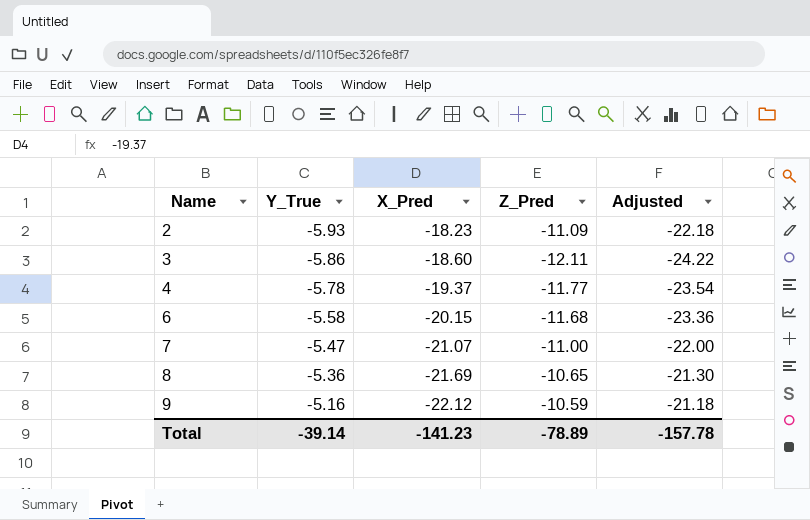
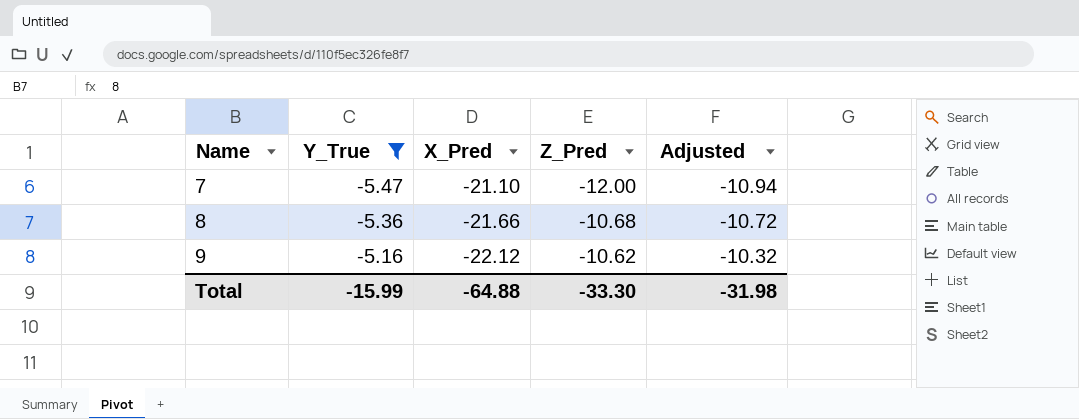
filter: none -> Y_True >= -5.47
column Adjusted | formula: [Z_Pred] * 2 -> [Y_True] * 2
7 | X_Pred: -21.07 -> -21.10
7 | Z_Pred: -11.00 -> -12.00
8 | X_Pred: -21.69 -> -21.66
8 | Z_Pred: -10.65 -> -10.68
9 | Z_Pred: -10.59 -> -10.62
Total | Y_True: -39.14 -> -15.99
Total | X_Pred: -141.23 -> -64.88
Total | Z_Pred: -78.89 -> -33.30
Total | Adjusted: -157.78 -> -31.98

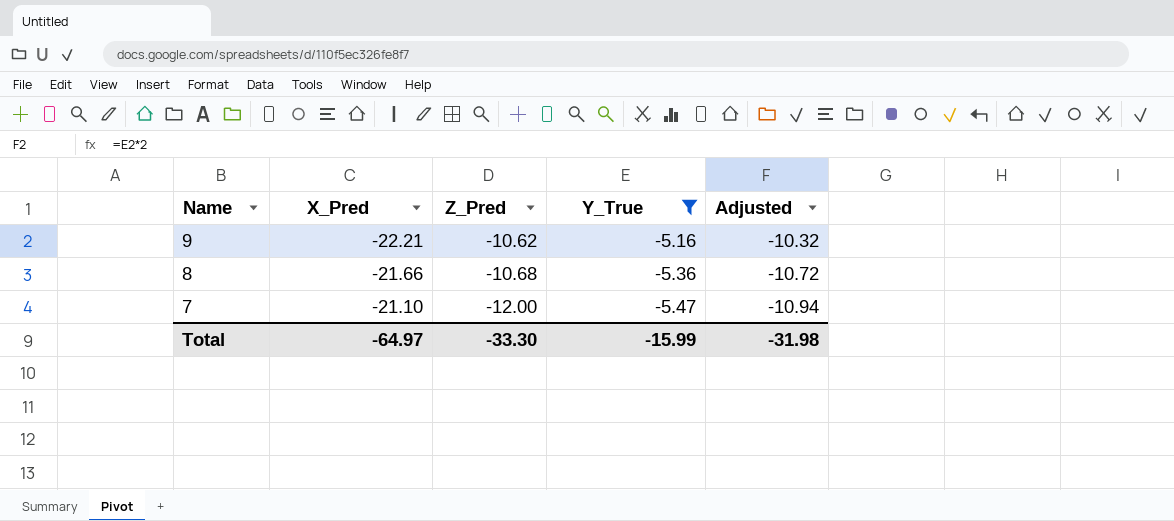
row order: Name ascending -> Name descending
column Y_True | position: 2 -> 4
9 | X_Pred: -22.12 -> -22.21
Total | X_Pred: -64.88 -> -64.97

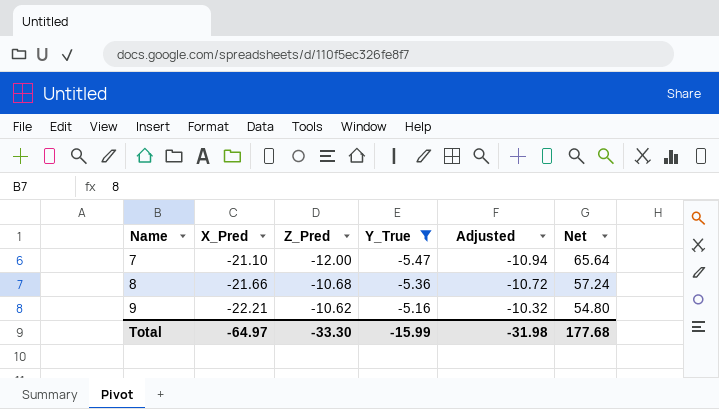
row order: Name descending -> Name ascending
column Net | formula: none -> [Z_Pred] * [Y_True]

